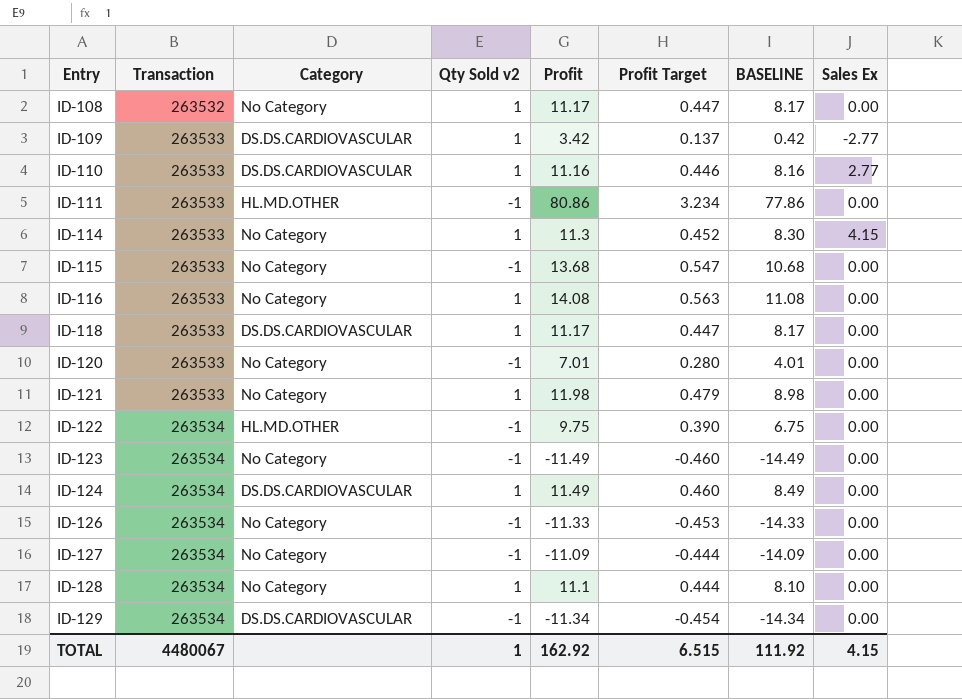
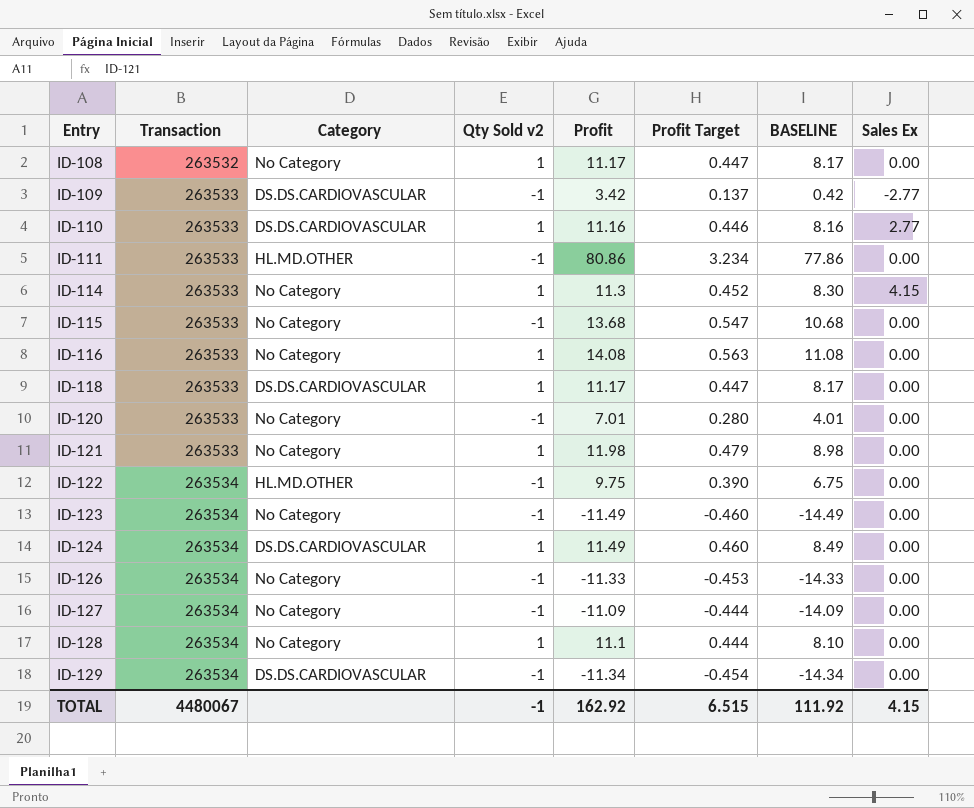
ID-109 | Qty Sold v2: 1 -> -1
TOTAL | Qty Sold v2: 1 -> -1

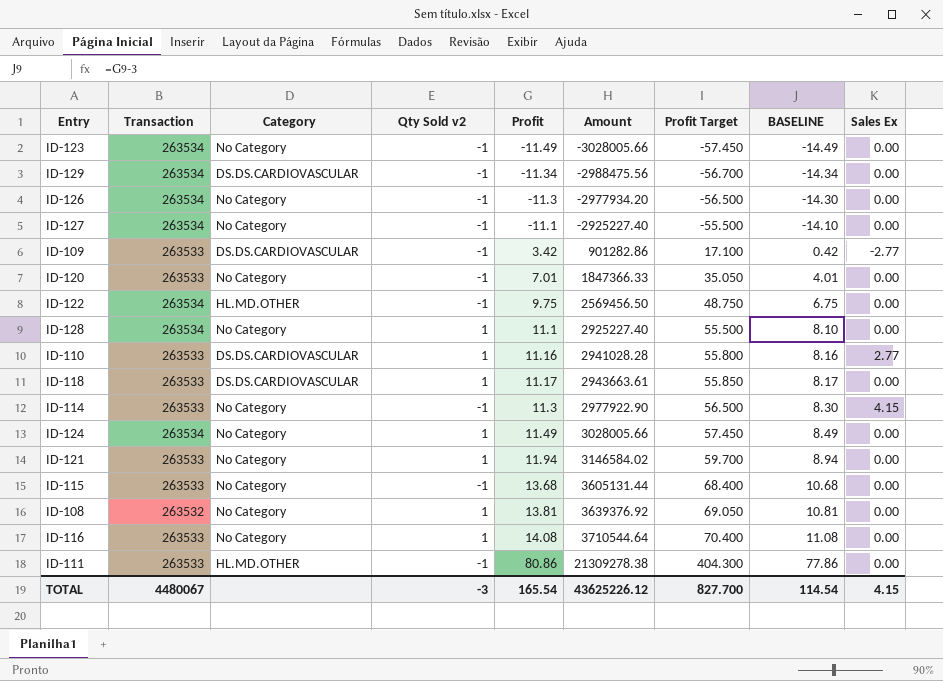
row order: Entry ascending -> Profit ascending
column Amount | formula: none -> [Transaction] * [Profit]
column Profit Target | formula: [Profit] * 0.04 -> [Profit] * 5
ID-126 | Profit: -11.33 -> -11.3
ID-126 | BASELINE: -14.33 -> -14.30
ID-127 | Profit: -11.09 -> -11.1
ID-127 | BASELINE: -14.09 -> -14.10
ID-114 | Qty Sold v2: 1 -> -1
ID-124 | Category: DS.DS.CARDIOVASCULAR -> No Category
ID-121 | Profit: 11.98 -> 11.94
ID-121 | BASELINE: 8.98 -> 8.94
ID-108 | Profit: 11.17 -> 13.81
ID-108 | BASELINE: 8.17 -> 10.81
TOTAL | Qty Sold v2: -1 -> -3
TOTAL | Profit: 162.92 -> 165.54
TOTAL | Profit Target: 6.515 -> 827.700
TOTAL | BASELINE: 111.92 -> 114.54

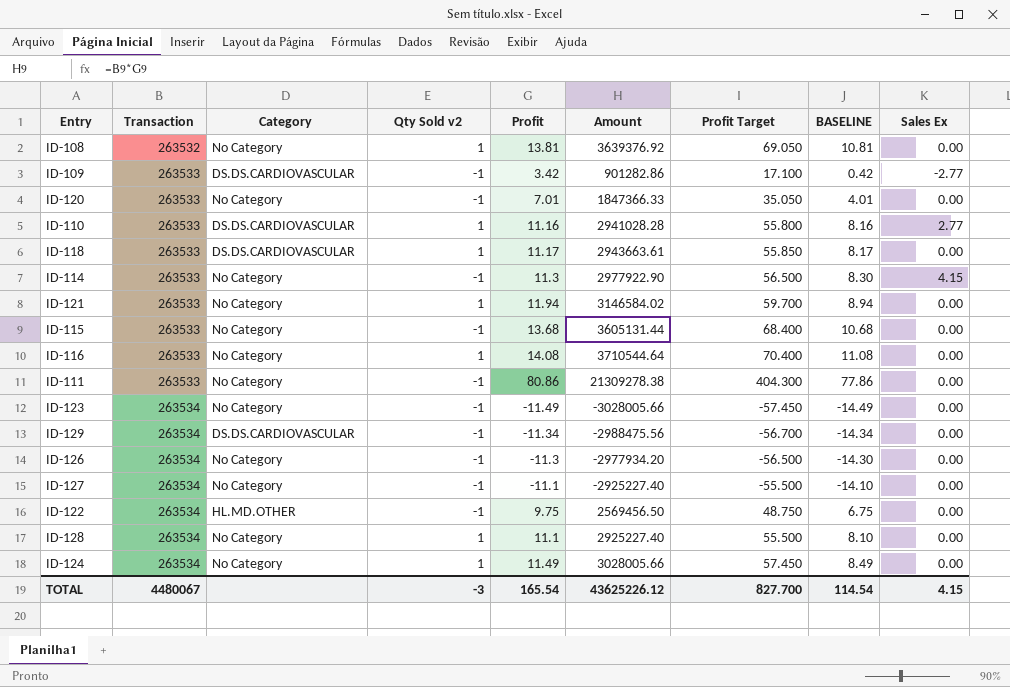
row order: Profit ascending -> Transaction ascending
ID-111 | Category: HL.MD.OTHER -> No Category

